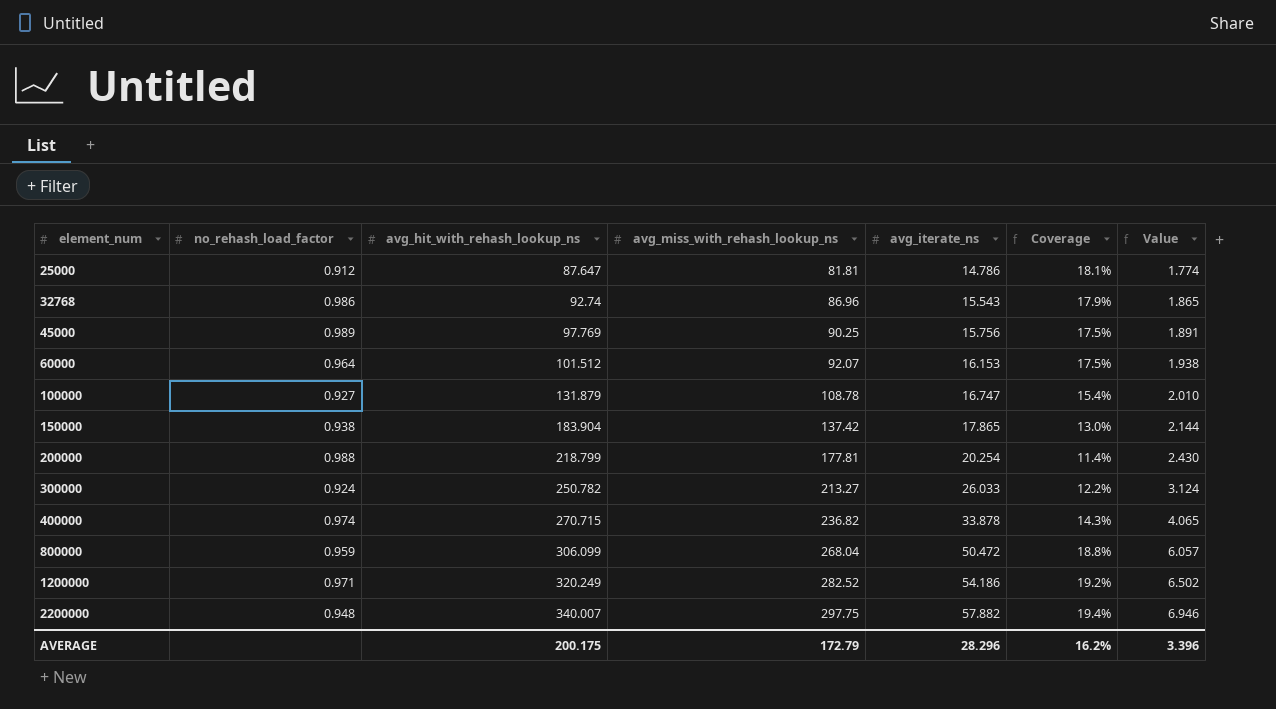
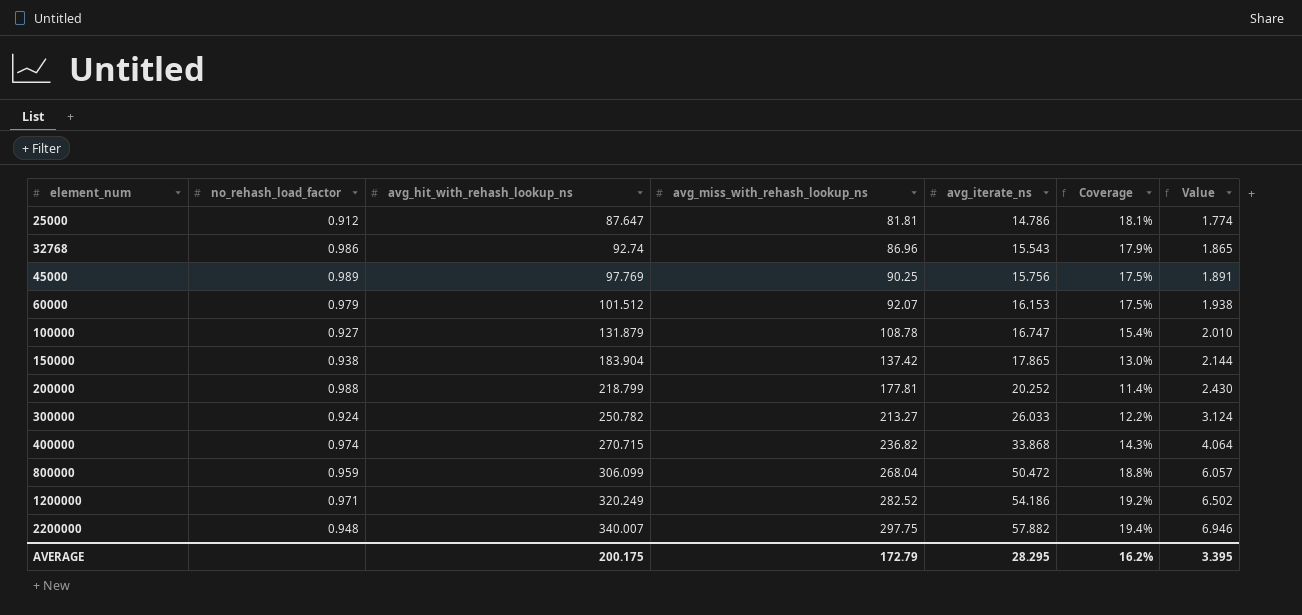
60000 | no_rehash_load_factor: 0.964 -> 0.979
200000 | avg_iterate_ns: 20.254 -> 20.252
400000 | avg_iterate_ns: 33.878 -> 33.868
400000 | Value: 4.065 -> 4.064
AVERAGE | avg_iterate_ns: 28.296 -> 28.295
AVERAGE | Value: 3.396 -> 3.395

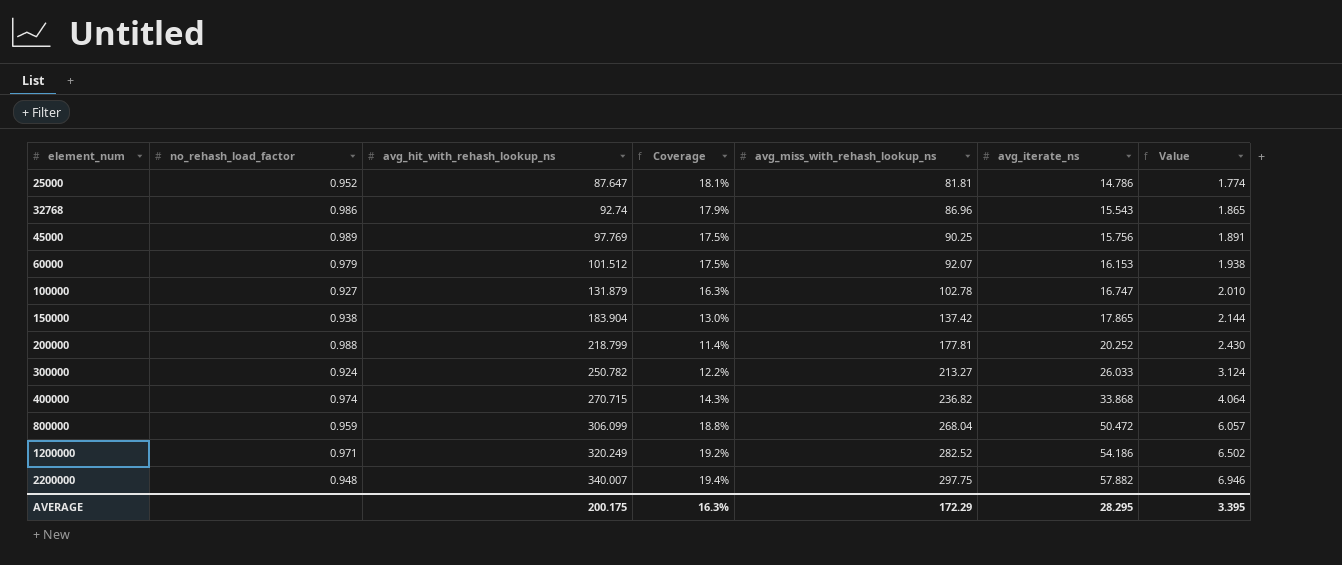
column Coverage | position: 6 -> 4
25000 | no_rehash_load_factor: 0.912 -> 0.952
100000 | Coverage: 15.4% -> 16.3%
100000 | avg_miss_with_rehash_lookup_ns: 108.78 -> 102.78
AVERAGE | Coverage: 16.2% -> 16.3%
AVERAGE | avg_miss_with_rehash_lookup_ns: 172.79 -> 172.29

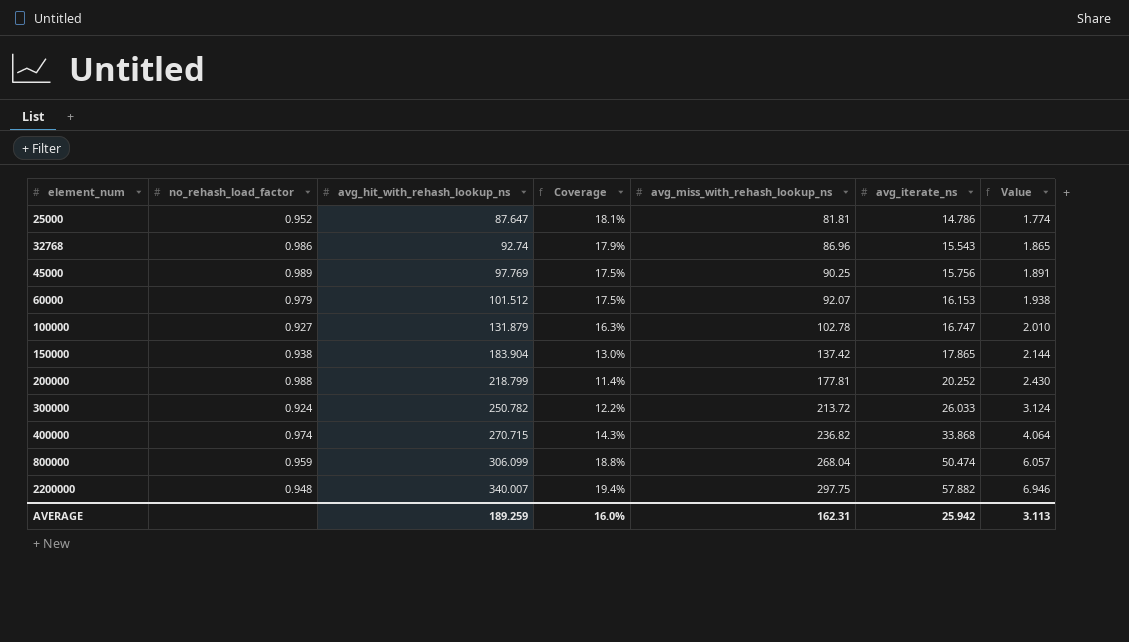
row 1200000: 0.971 | 320.249 | 19.2% | 282.52 | 54.186 | 6.502 -> none
300000 | avg_miss_with_rehash_lookup_ns: 213.27 -> 213.72
800000 | avg_iterate_ns: 50.472 -> 50.474
AVERAGE | avg_hit_with_rehash_lookup_ns: 200.175 -> 189.259
AVERAGE | Coverage: 16.3% -> 16.0%
AVERAGE | avg_miss_with_rehash_lookup_ns: 172.29 -> 162.31
AVERAGE | avg_iterate_ns: 28.295 -> 25.942
AVERAGE | Value: 3.395 -> 3.113

